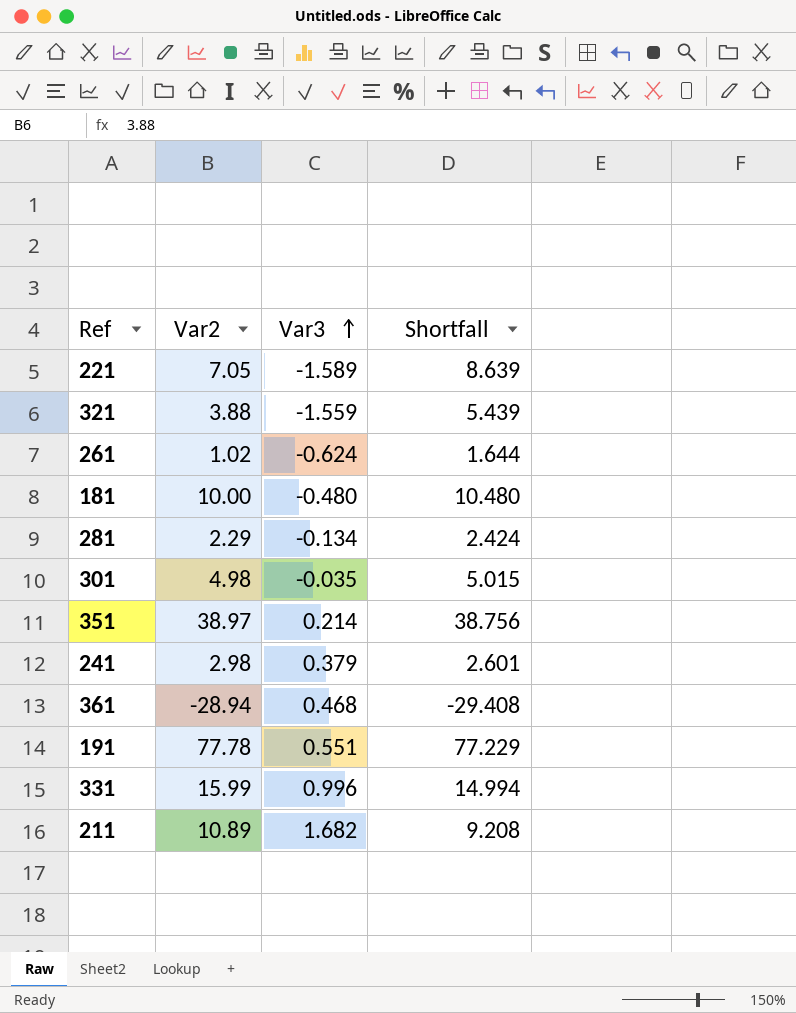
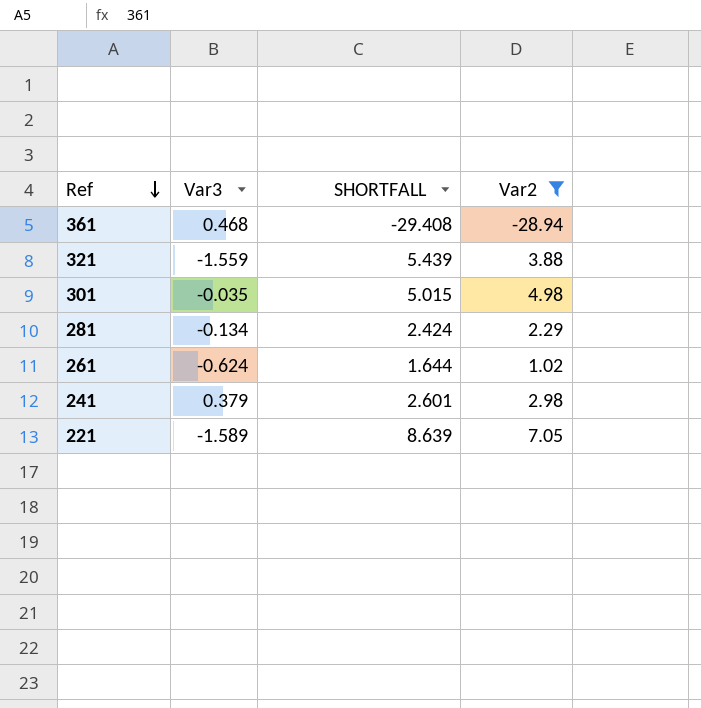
filter: none -> Var2 <= 7.05
row order: Var3 ascending -> Ref descending
column name: Shortfall -> SHORTFALL
column Var2 | position: 2 -> 4

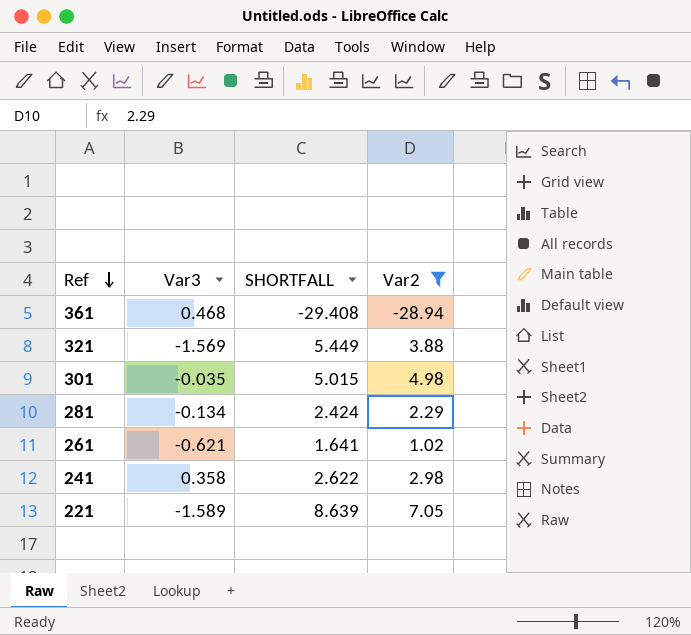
321 | Var3: -1.559 -> -1.569
321 | SHORTFALL: 5.439 -> 5.449
261 | Var3: -0.624 -> -0.621
261 | SHORTFALL: 1.644 -> 1.641
241 | Var3: 0.379 -> 0.358
241 | SHORTFALL: 2.601 -> 2.622

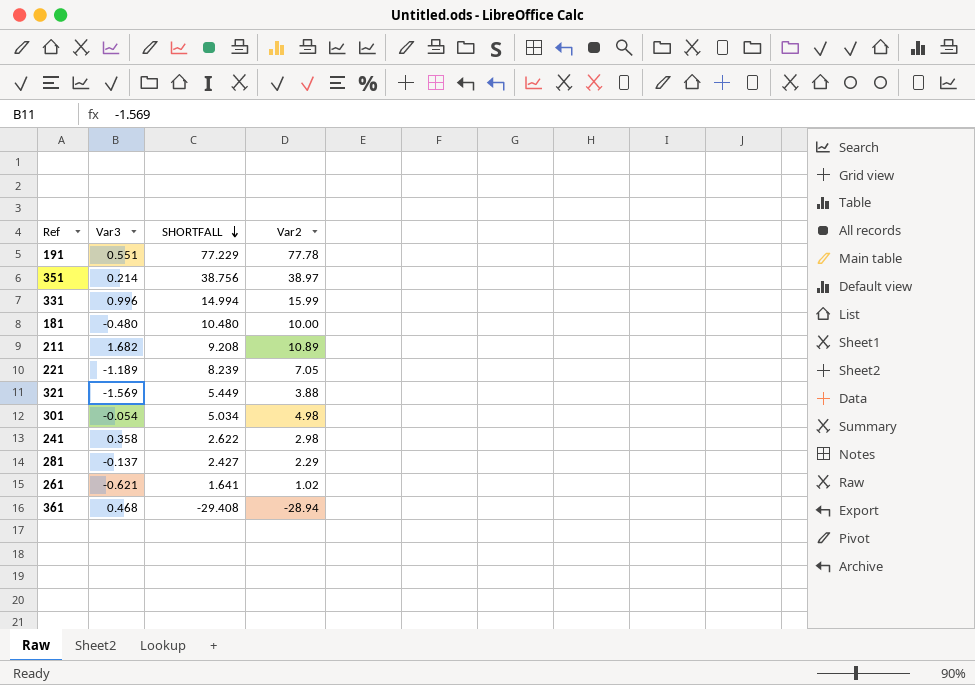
filter: Var2 <= 7.05 -> none
row order: Ref descending -> SHORTFALL descending
221 | Var3: -1.589 -> -1.189
221 | SHORTFALL: 8.639 -> 8.239
301 | Var3: -0.035 -> -0.054
301 | SHORTFALL: 5.015 -> 5.034
281 | Var3: -0.134 -> -0.137
281 | SHORTFALL: 2.424 -> 2.427

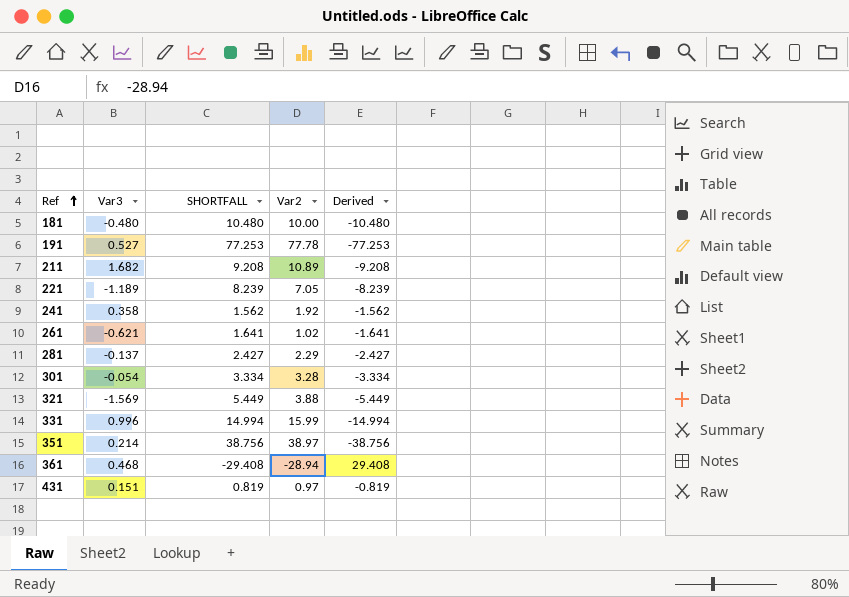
row order: SHORTFALL descending -> Ref ascending
column Derived | formula: none -> [Var3] - [Var2]
191 | Var3: 0.551 -> 0.527
191 | SHORTFALL: 77.229 -> 77.253
241 | SHORTFALL: 2.622 -> 1.562
241 | Var2: 2.98 -> 1.92
301 | SHORTFALL: 5.034 -> 3.334
301 | Var2: 4.98 -> 3.28
row 431: none -> 0.151 | 0.819 | 0.97 | -0.819

